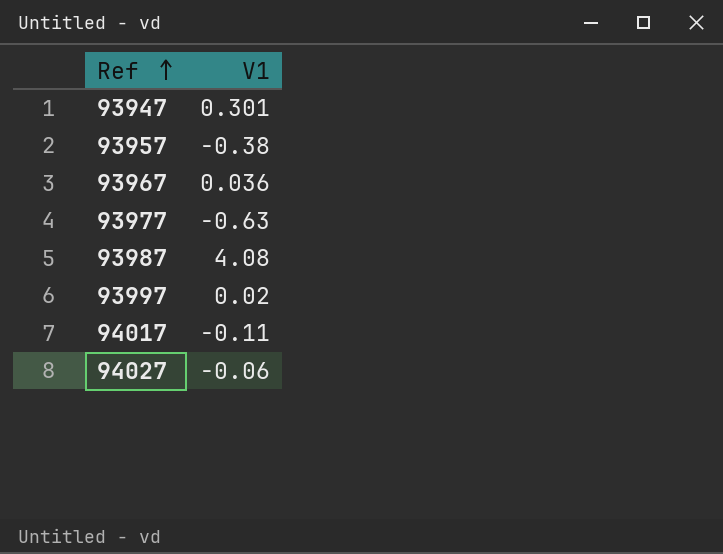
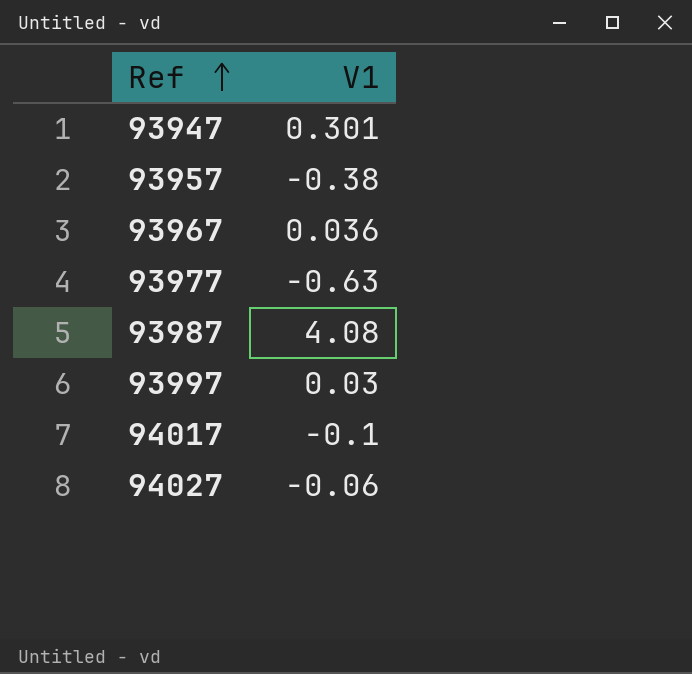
93997 | V1: 0.02 -> 0.03
94017 | V1: -0.11 -> -0.1

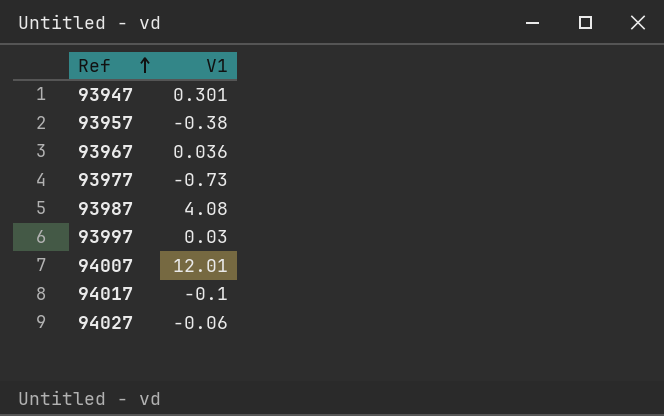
93977 | V1: -0.63 -> -0.73
row 94007: none -> 12.01

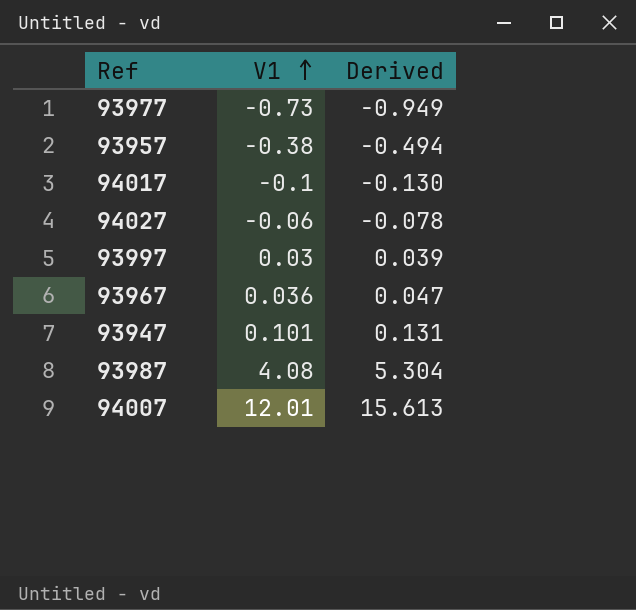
row order: Ref ascending -> V1 ascending
column Derived | formula: none -> [V1] * 1.3
93947 | V1: 0.301 -> 0.101

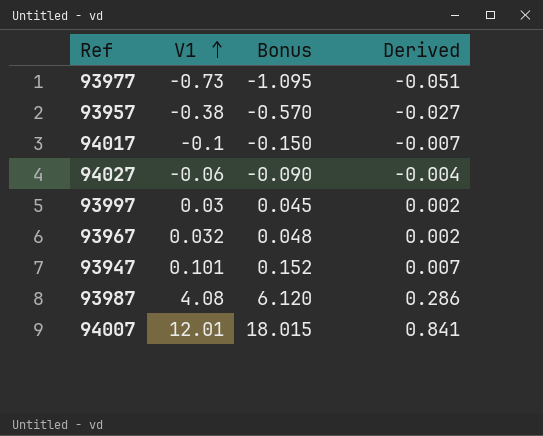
column Bonus | formula: none -> [V1] * 1.5
column Derived | formula: [V1] * 1.3 -> [V1] * 0.07
93967 | V1: 0.036 -> 0.032

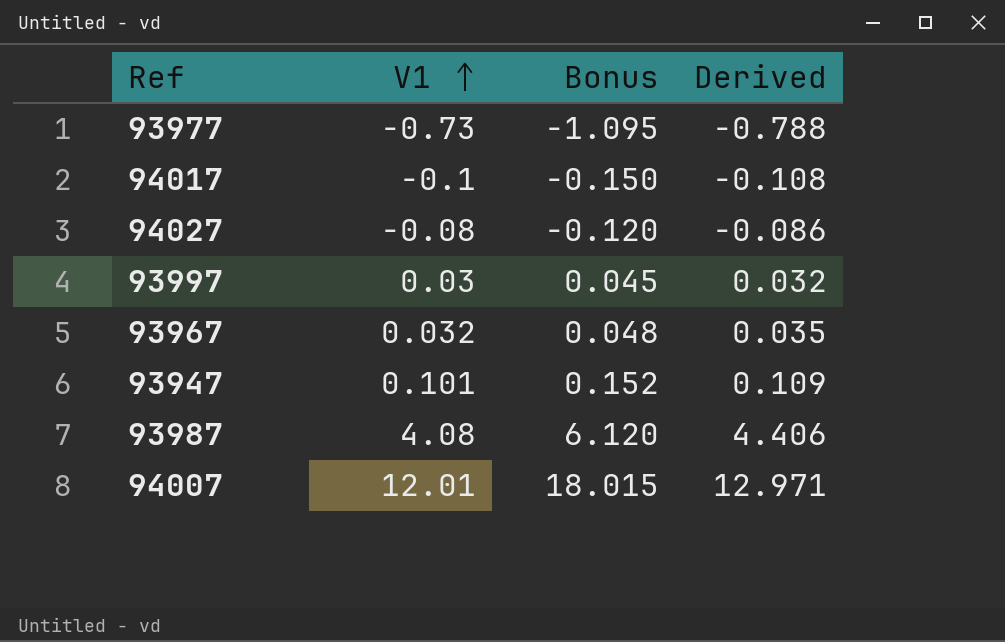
column Derived | formula: [V1] * 0.07 -> [V1] * 1.08
row 93957: -0.38 | -0.570 | -0.027 -> none
94027 | V1: -0.06 -> -0.08
94027 | Bonus: -0.090 -> -0.120

